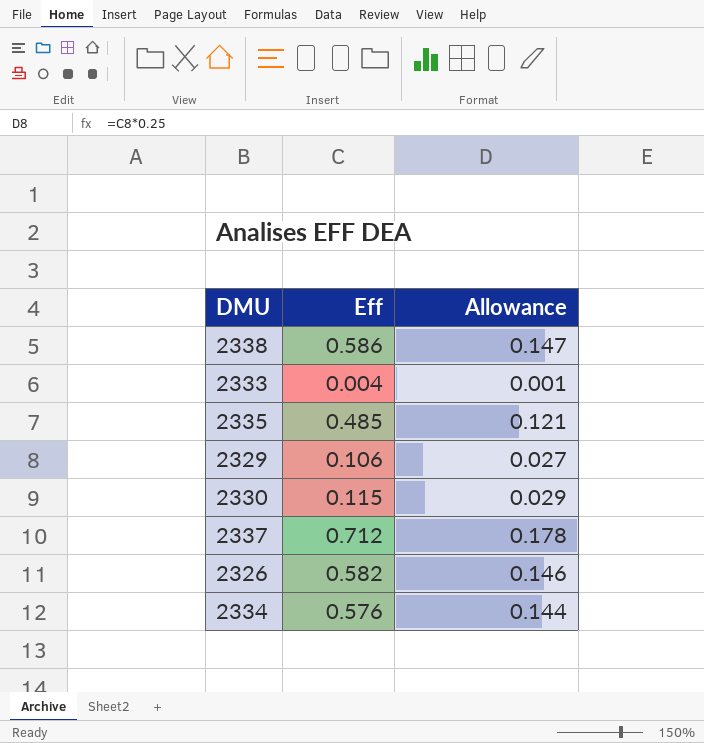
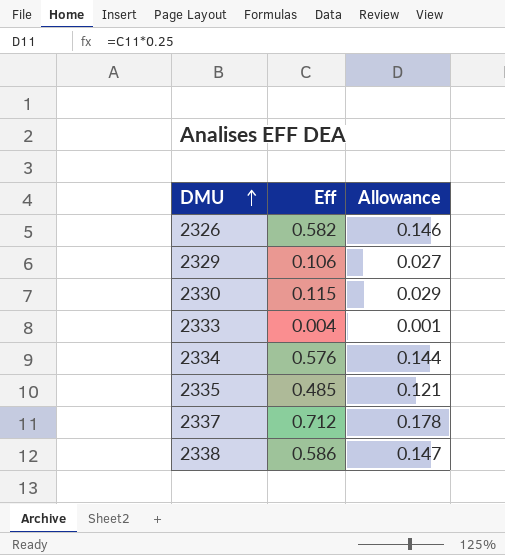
row order: none -> DMU ascending

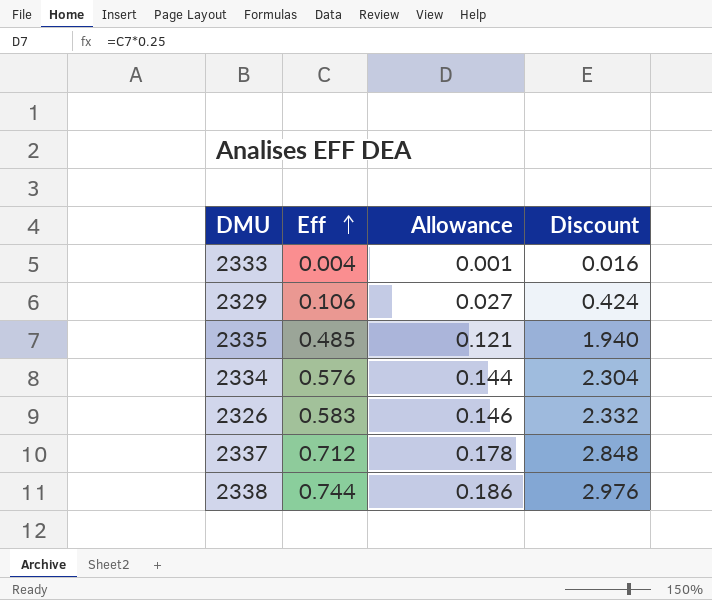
row order: DMU ascending -> Eff ascending
column Discount | formula: none -> [Eff] * 4
row 2330: 0.115 | 0.029 -> none
2326 | Eff: 0.582 -> 0.583
2338 | Eff: 0.586 -> 0.744
2338 | Allowance: 0.147 -> 0.186

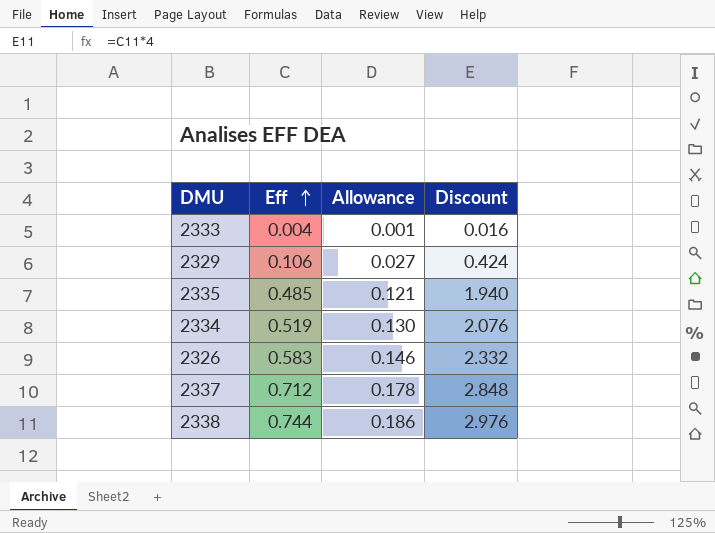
2334 | Eff: 0.576 -> 0.519
2334 | Allowance: 0.144 -> 0.130
2334 | Discount: 2.304 -> 2.076

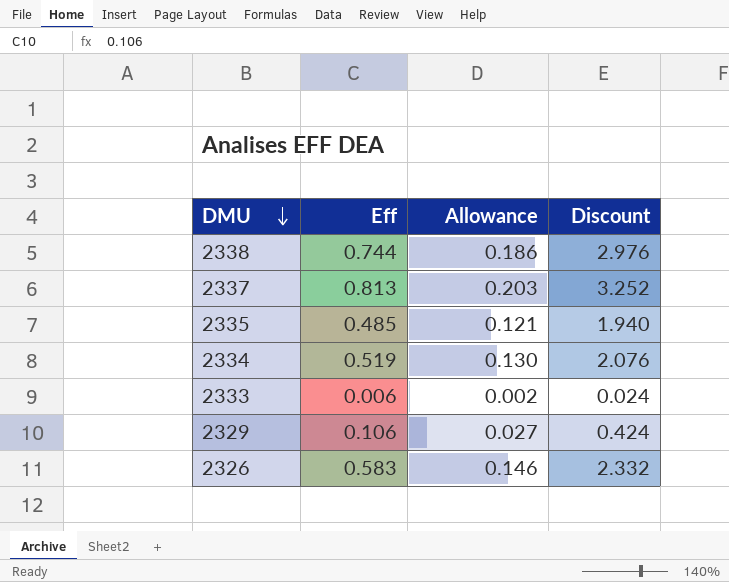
row order: Eff ascending -> DMU descending
2337 | Eff: 0.712 -> 0.813
2337 | Allowance: 0.178 -> 0.203
2337 | Discount: 2.848 -> 3.252
2333 | Eff: 0.004 -> 0.006
2333 | Allowance: 0.001 -> 0.002
2333 | Discount: 0.016 -> 0.024

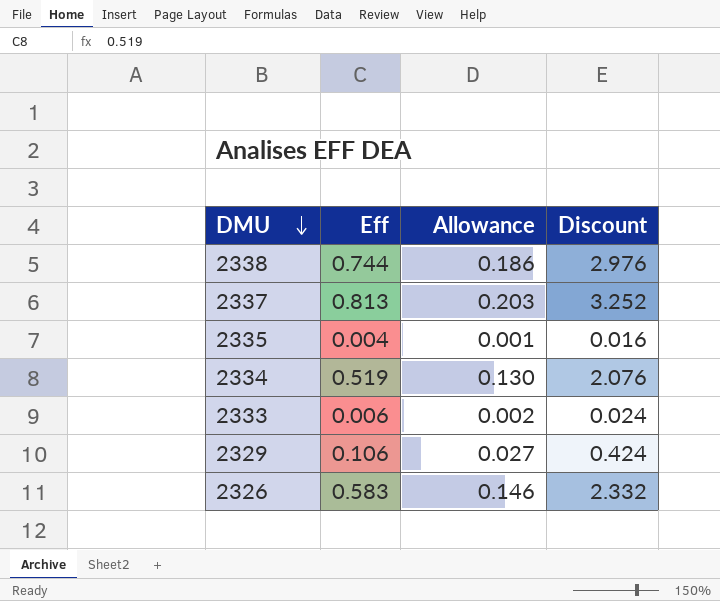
2335 | Eff: 0.485 -> 0.004
2335 | Allowance: 0.121 -> 0.001
2335 | Discount: 1.940 -> 0.016

